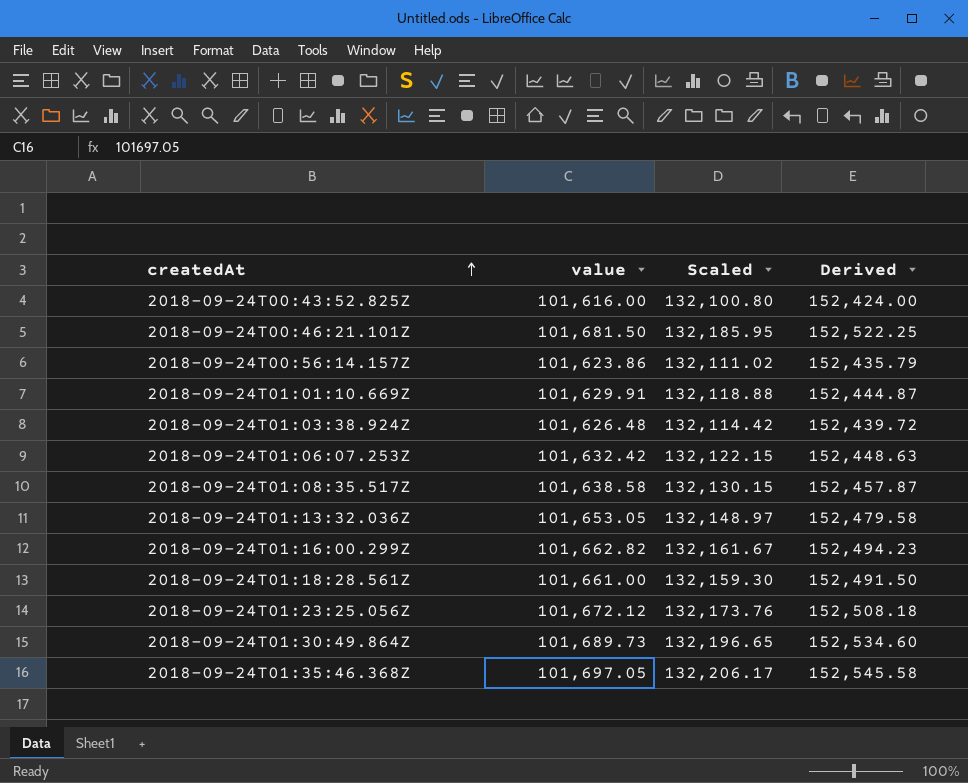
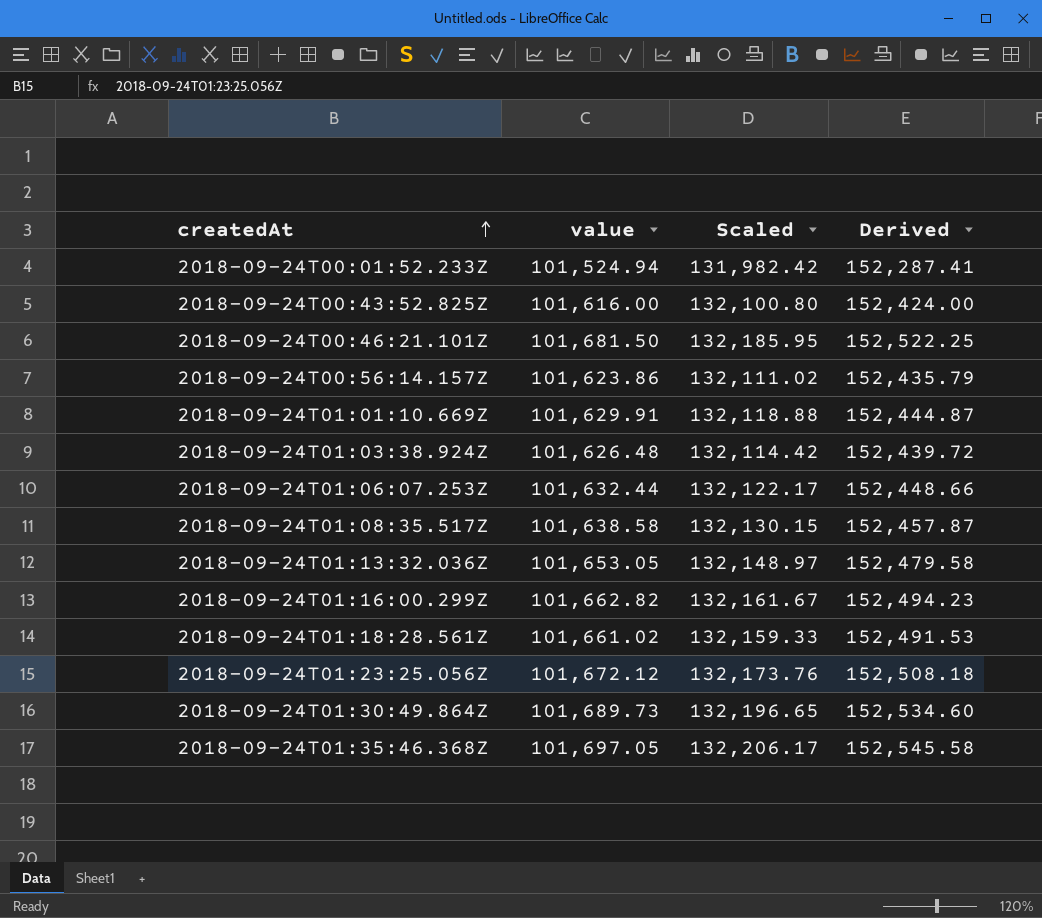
row 2018-09-24T00:01:52.233Z: none -> 101,524.94 | 131,982.42 | 152,287.41
2018-09-24T01:06:07.253Z | value: 101,632.42 -> 101,632.44
2018-09-24T01:06:07.253Z | Scaled: 132,122.15 -> 132,122.17
2018-09-24T01:06:07.253Z | Derived: 152,448.63 -> 152,448.66
2018-09-24T01:18:28.561Z | value: 101,661.00 -> 101,661.02
2018-09-24T01:18:28.561Z | Scaled: 132,159.30 -> 132,159.33
2018-09-24T01:18:28.561Z | Derived: 152,491.50 -> 152,491.53

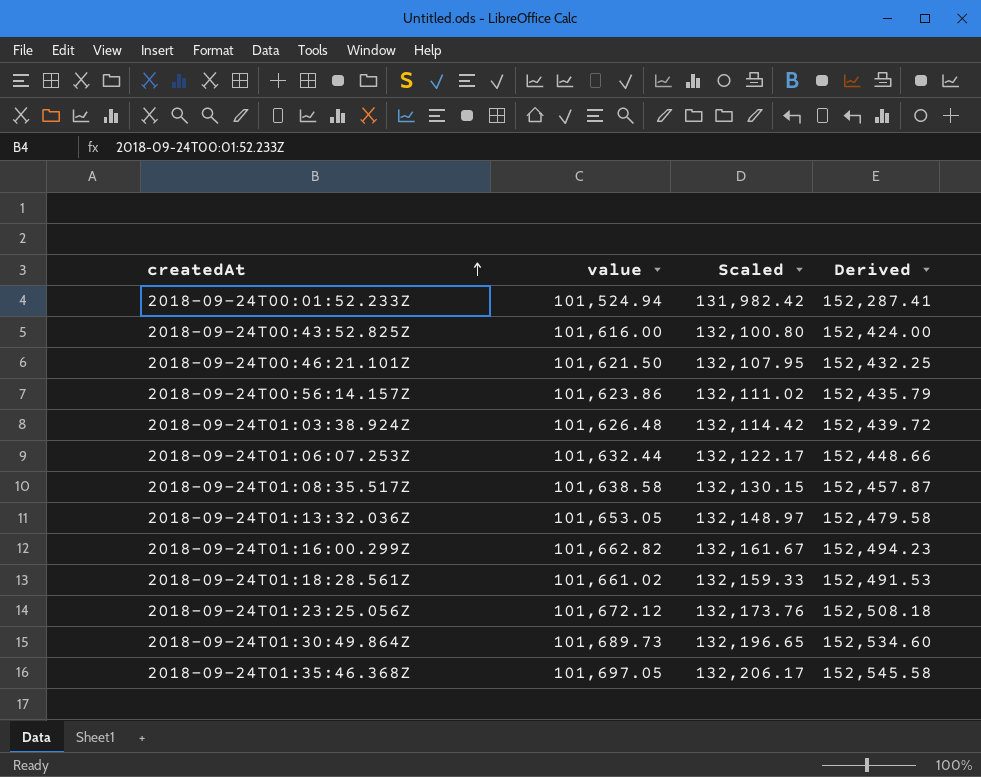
row 2018-09-24T01:01:10.669Z: 101,629.91 | 132,118.88 | 152,444.87 -> none
2018-09-24T00:46:21.101Z | value: 101,681.50 -> 101,621.50
2018-09-24T00:46:21.101Z | Scaled: 132,185.95 -> 132,107.95
2018-09-24T00:46:21.101Z | Derived: 152,522.25 -> 152,432.25

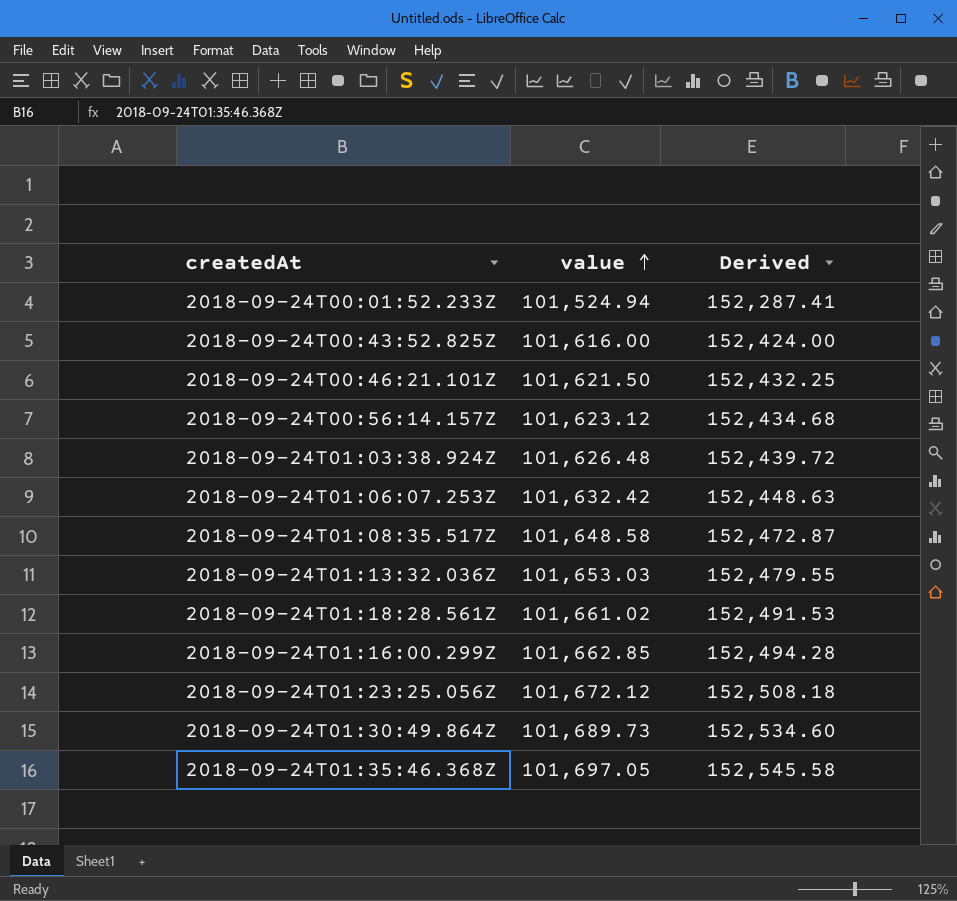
row order: createdAt ascending -> value ascending
column Scaled | formula: [value] * 1.3 -> none
2018-09-24T00:56:14.157Z | value: 101,623.86 -> 101,623.12
2018-09-24T00:56:14.157Z | Derived: 152,435.79 -> 152,434.68
2018-09-24T01:06:07.253Z | value: 101,632.44 -> 101,632.42
2018-09-24T01:06:07.253Z | Derived: 152,448.66 -> 152,448.63
2018-09-24T01:08:35.517Z | value: 101,638.58 -> 101,648.58
2018-09-24T01:08:35.517Z | Derived: 152,457.87 -> 152,472.87
2018-09-24T01:13:32.036Z | value: 101,653.05 -> 101,653.03
2018-09-24T01:13:32.036Z | Derived: 152,479.58 -> 152,479.55
2018-09-24T01:16:00.299Z | value: 101,662.82 -> 101,662.85
2018-09-24T01:16:00.299Z | Derived: 152,494.23 -> 152,494.28

